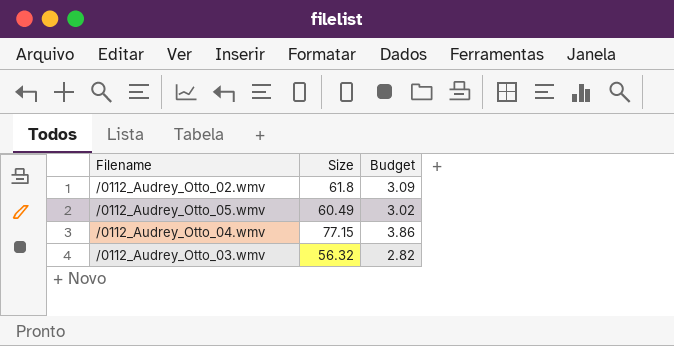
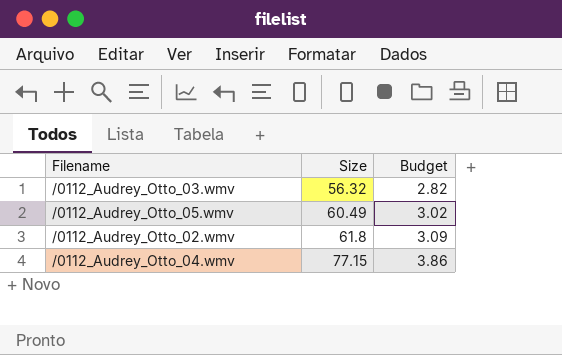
row order: none -> Size ascending

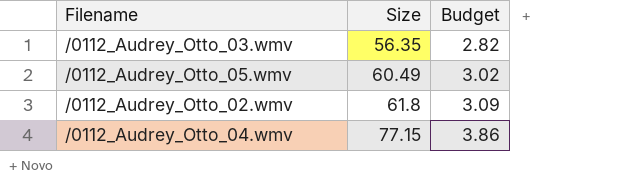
/0112_Audrey_Otto_03.wmv | Size: 56.32 -> 56.35

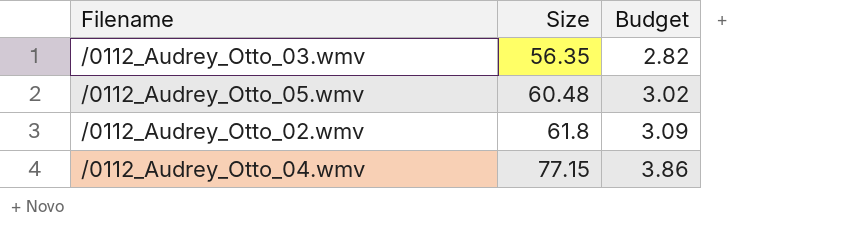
/0112_Audrey_Otto_05.wmv | Size: 60.49 -> 60.48

